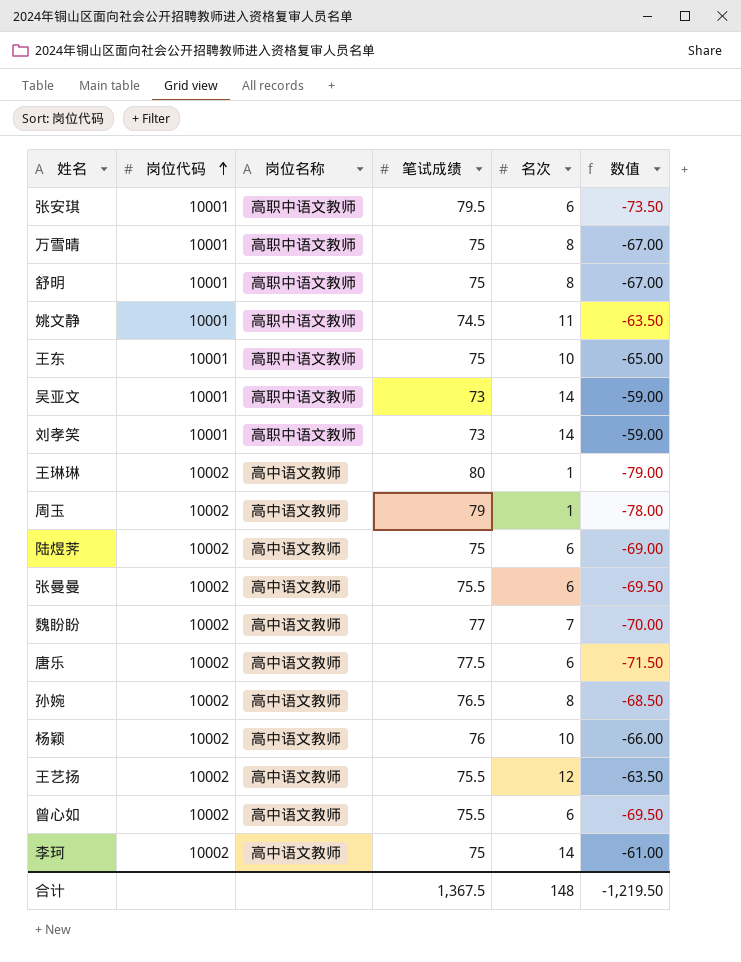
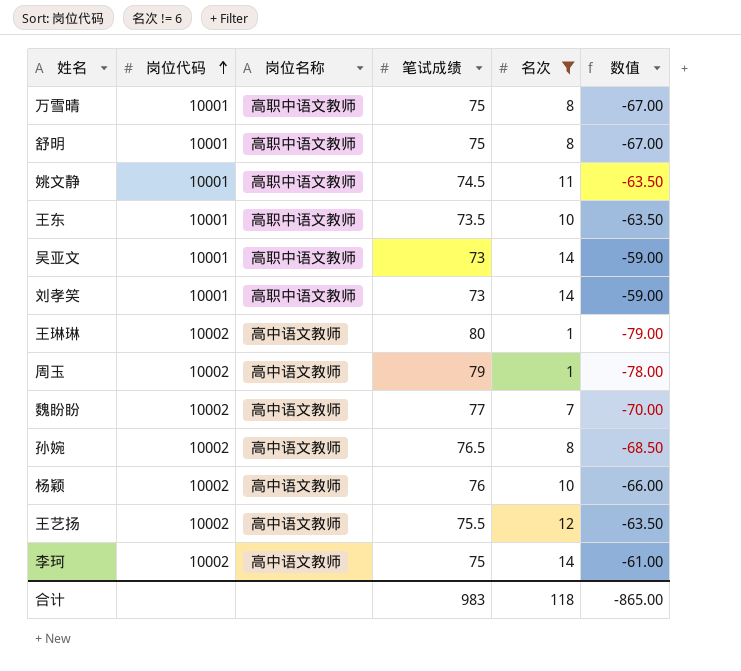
filter: none -> 名次 != 6
王东 | 笔试成绩: 75 -> 73.5
王东 | 数值: -65.00 -> -63.50
合计 | 笔试成绩: 1,367.5 -> 983
合计 | 名次: 148 -> 118
合计 | 数值: -1,219.50 -> -865.00

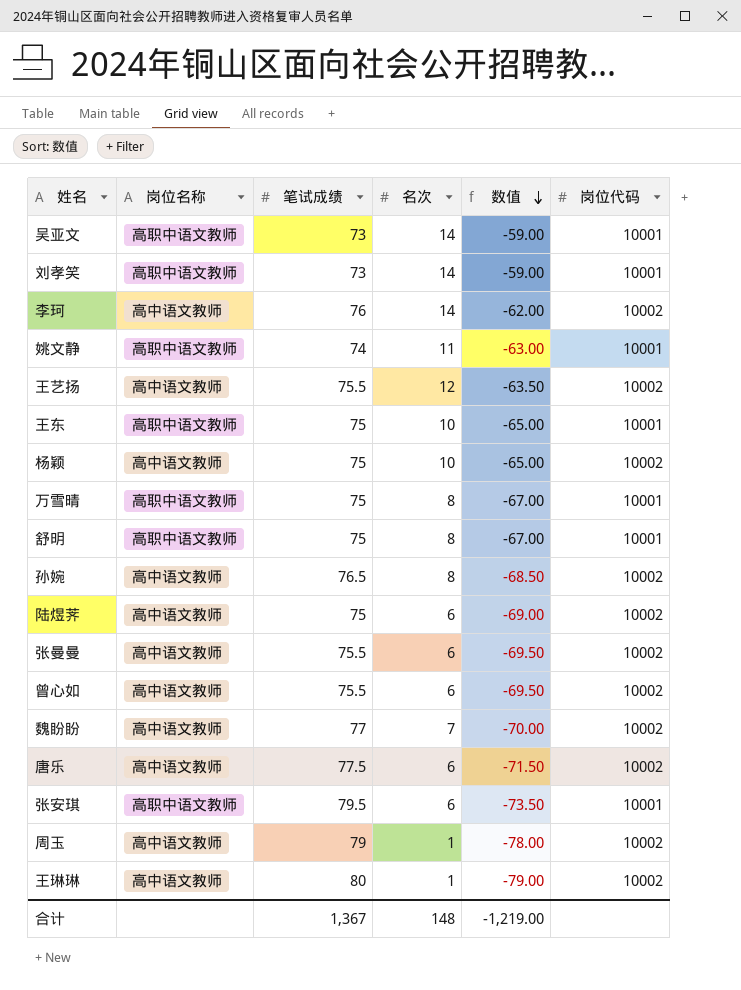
filter: 名次 != 6 -> none
row order: 岗位代码 ascending -> 数值 descending
column 岗位代码 | position: 2 -> 6
李珂 | 笔试成绩: 75 -> 76
李珂 | 数值: -61.00 -> -62.00
姚文静 | 笔试成绩: 74.5 -> 74
姚文静 | 数值: -63.50 -> -63.00
王东 | 笔试成绩: 73.5 -> 75
王东 | 数值: -63.50 -> -65.00
杨颖 | 笔试成绩: 76 -> 75
杨颖 | 数值: -66.00 -> -65.00
合计 | 笔试成绩: 983 -> 1,367
合计 | 名次: 118 -> 148
合计 | 数值: -865.00 -> -1,219.00

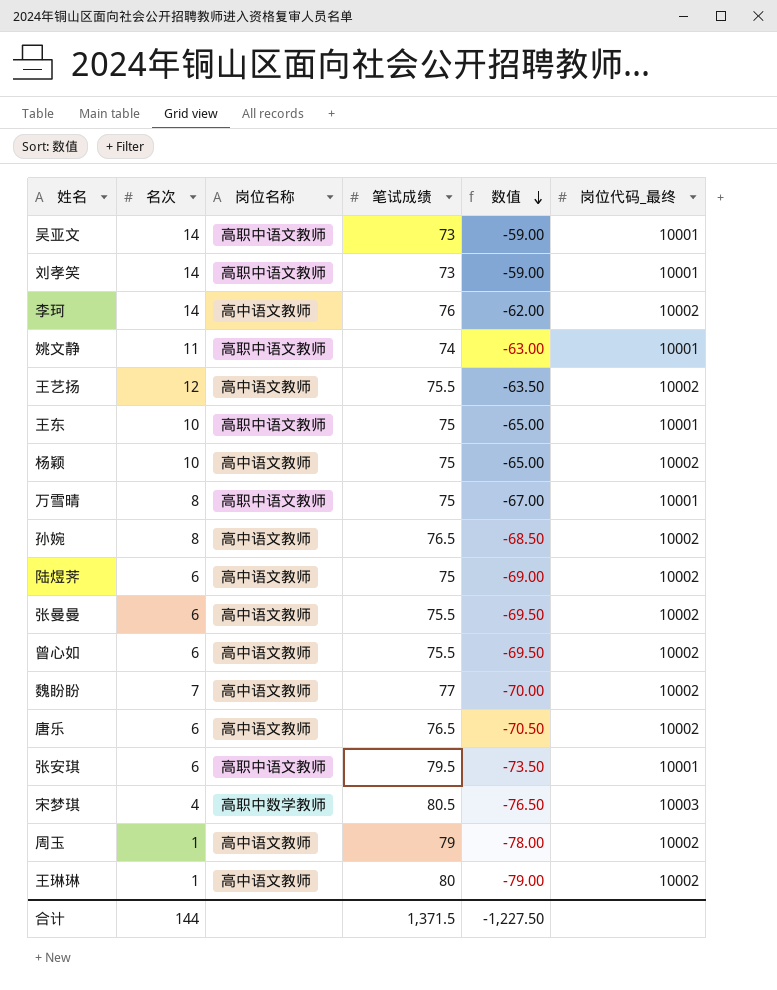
column 名次 | position: 4 -> 2
column name: 岗位代码 -> 岗位代码_最终
row 舒明: 高职中语文教师 | 75 | 8 | -67.00 | 10001 -> none
唐乐 | 笔试成绩: 77.5 -> 76.5
唐乐 | 数值: -71.50 -> -70.50
row 宋梦琪: none -> 4 | 高职中数学教师 | 80.5 | -76.50 | 10003
合计 | 名次: 148 -> 144
合计 | 笔试成绩: 1,367 -> 1,371.5
合计 | 数值: -1,219.00 -> -1,227.50

